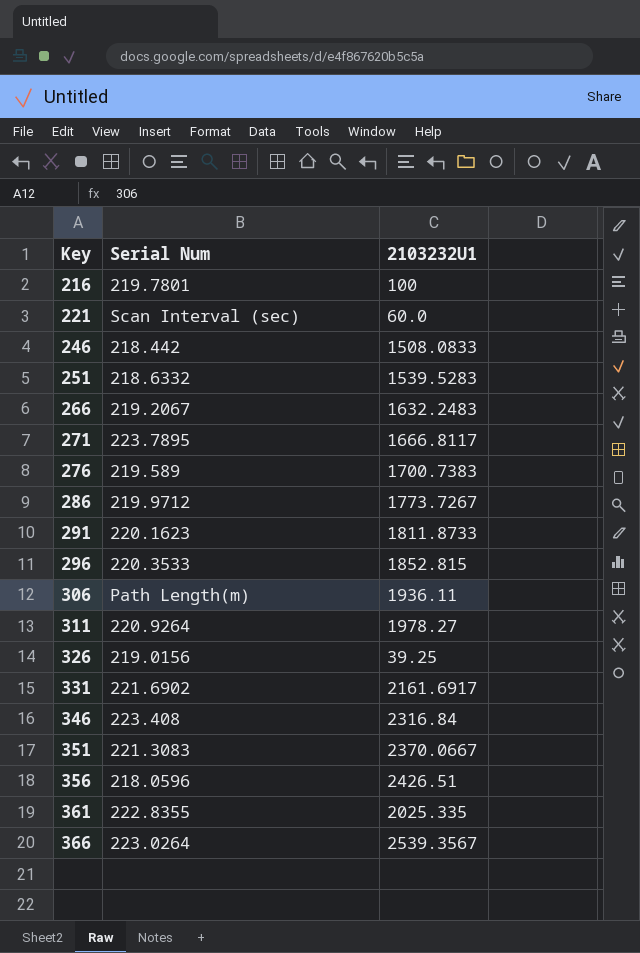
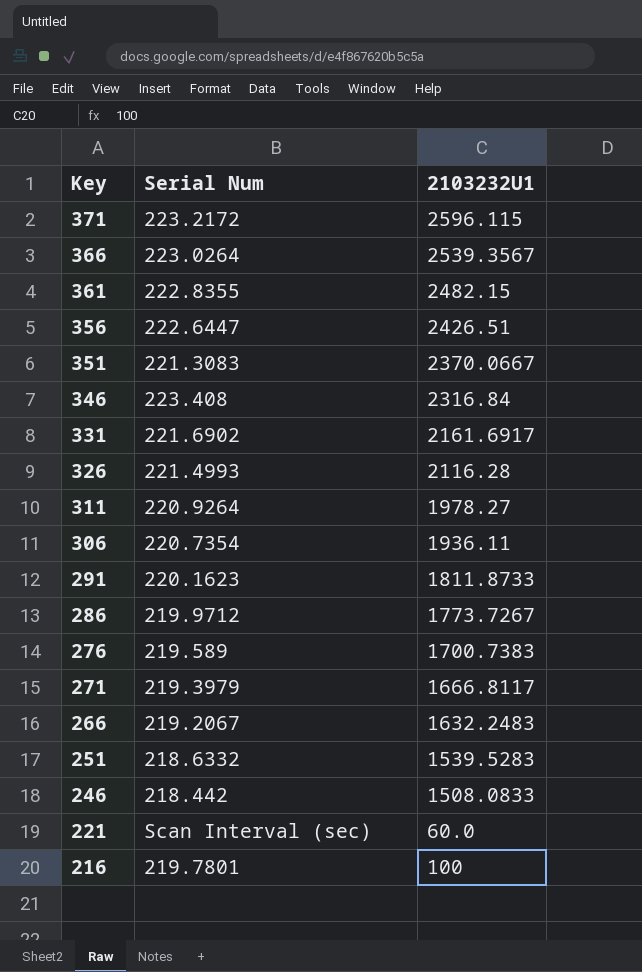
row order: Key ascending -> Key descending
row 296: 220.3533 | 1852.815 -> none
row 371: none -> 223.2172 | 2596.115
361 | 2103232U1: 2025.335 -> 2482.15
356 | Serial Num: 218.0596 -> 222.6447
326 | Serial Num: 219.0156 -> 221.4993
326 | 2103232U1: 39.25 -> 2116.28
306 | Serial Num: Path Length(m) -> 220.7354
271 | Serial Num: 223.7895 -> 219.3979

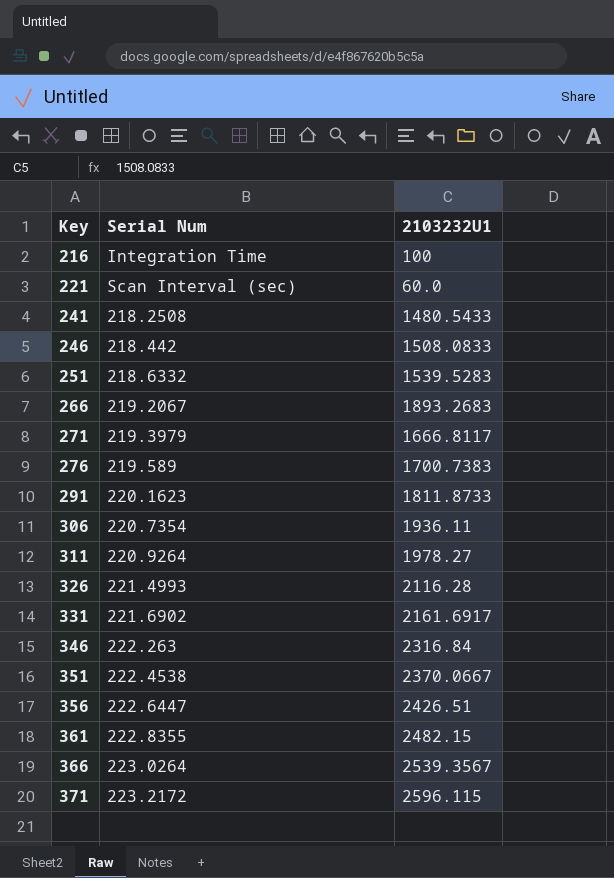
row order: Key descending -> Key ascending
row 286: 219.9712 | 1773.7267 -> none
216 | Serial Num: 219.7801 -> Integration Time
row 241: none -> 218.2508 | 1480.5433
266 | 2103232U1: 1632.2483 -> 1893.2683
346 | Serial Num: 223.408 -> 222.263
351 | Serial Num: 221.3083 -> 222.4538

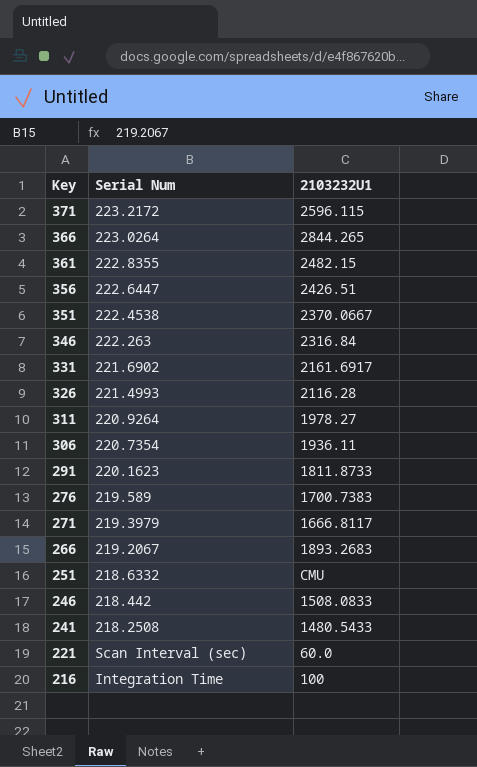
row order: Key ascending -> Key descending
366 | 2103232U1: 2539.3567 -> 2844.265
251 | 2103232U1: 1539.5283 -> CMU

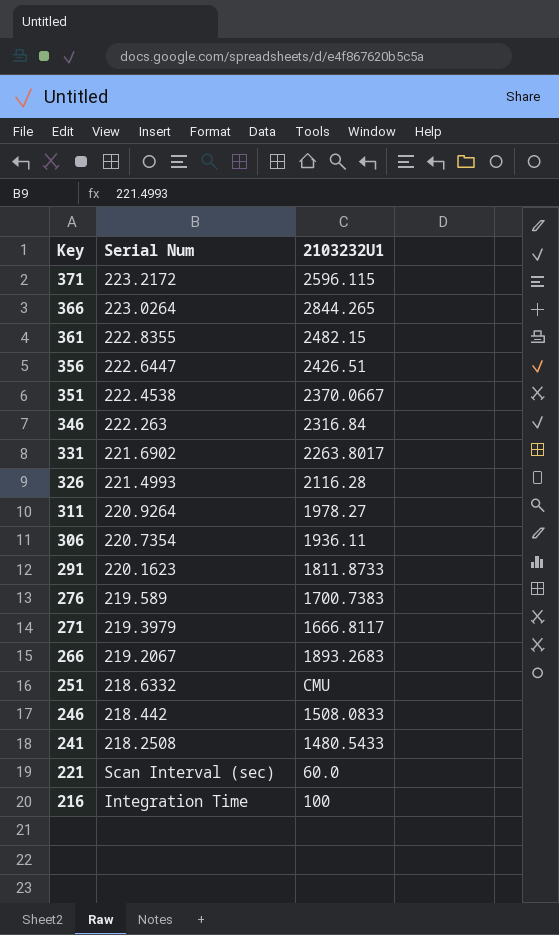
331 | 2103232U1: 2161.6917 -> 2263.8017

